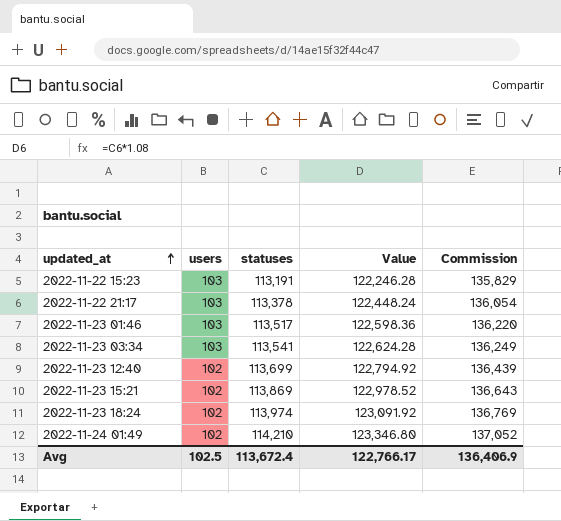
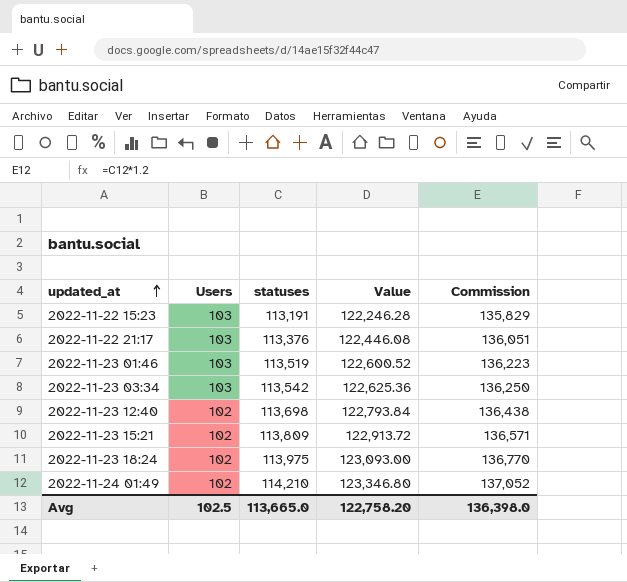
column name: users -> Users
2022-11-22 21:17 | statuses: 113,378 -> 113,376
2022-11-22 21:17 | Value: 122,448.24 -> 122,446.08
2022-11-22 21:17 | Commission: 136,054 -> 136,051
2022-11-23 01:46 | statuses: 113,517 -> 113,519
2022-11-23 01:46 | Value: 122,598.36 -> 122,600.52
2022-11-23 01:46 | Commission: 136,220 -> 136,223
2022-11-23 03:34 | statuses: 113,541 -> 113,542
2022-11-23 03:34 | Value: 122,624.28 -> 122,625.36
2022-11-23 03:34 | Commission: 136,249 -> 136,250
2022-11-23 12:40 | statuses: 113,699 -> 113,698
2022-11-23 12:40 | Value: 122,794.92 -> 122,793.84
2022-11-23 12:40 | Commission: 136,439 -> 136,438
2022-11-23 15:21 | statuses: 113,869 -> 113,809
2022-11-23 15:21 | Value: 122,978.52 -> 122,913.72
2022-11-23 15:21 | Commission: 136,643 -> 136,571
2022-11-23 18:24 | statuses: 113,974 -> 113,975
2022-11-23 18:24 | Value: 123,091.92 -> 123,093.00
2022-11-23 18:24 | Commission: 136,769 -> 136,770
Avg | statuses: 113,672.4 -> 113,665.0
Avg | Value: 122,766.17 -> 122,758.20
Avg | Commission: 136,406.9 -> 136,398.0

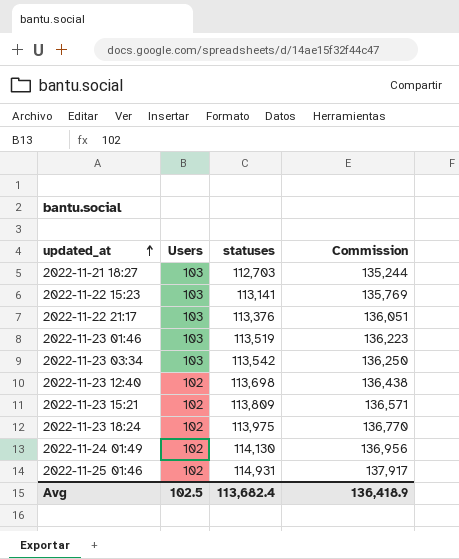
column Value | formula: [statuses] * 1.08 -> none
row 2022-11-21 18:27: none -> 103 | 112,703 | 135,244
2022-11-22 15:23 | statuses: 113,191 -> 113,141
2022-11-22 15:23 | Commission: 135,829 -> 135,769
2022-11-24 01:49 | statuses: 114,210 -> 114,130
2022-11-24 01:49 | Commission: 137,052 -> 136,956
row 2022-11-25 01:46: none -> 102 | 114,931 | 137,917
Avg | statuses: 113,665.0 -> 113,682.4
Avg | Commission: 136,398.0 -> 136,418.9

